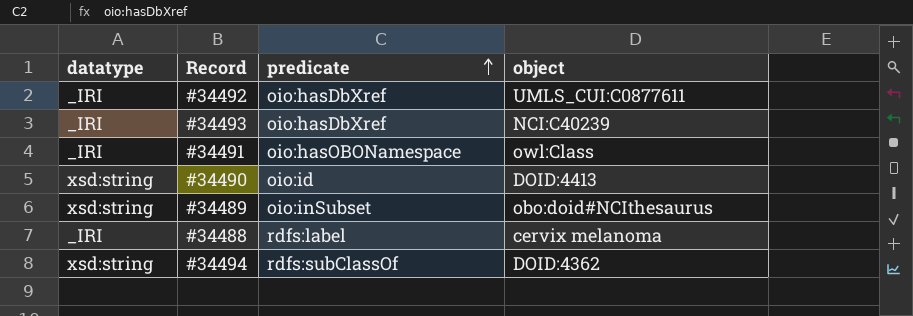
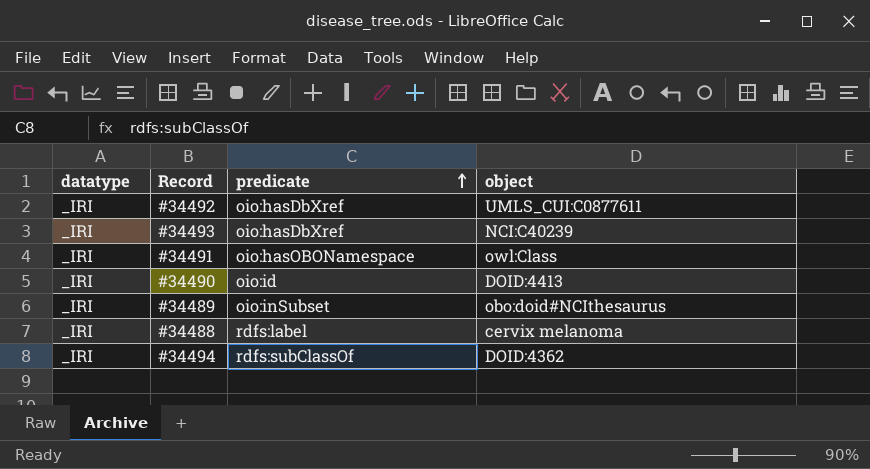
#34490 | datatype: xsd:string -> _IRI
#34489 | datatype: xsd:string -> _IRI
#34494 | datatype: xsd:string -> _IRI

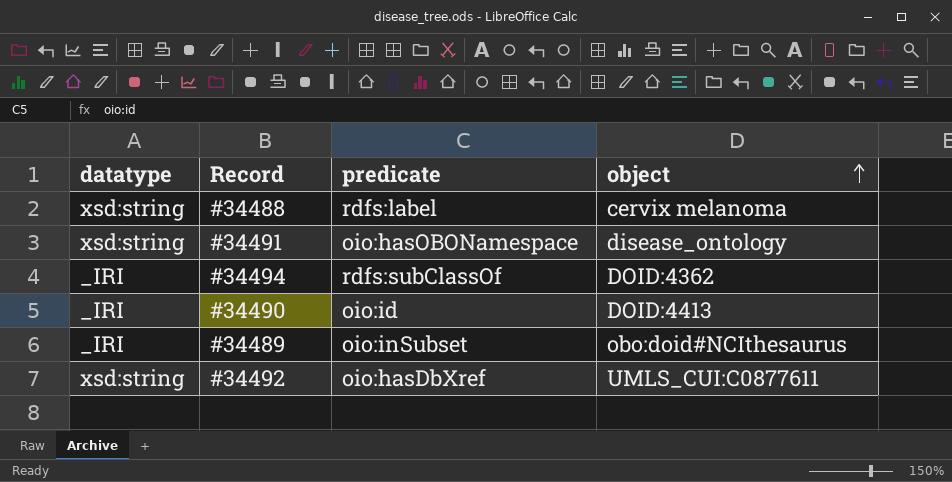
row order: predicate ascending -> object ascending
row #34493: _IRI | oio:hasDbXref | NCI:C40239 -> none
#34488 | datatype: _IRI -> xsd:string
#34491 | datatype: _IRI -> xsd:string
#34491 | object: owl:Class -> disease_ontology
#34492 | datatype: _IRI -> xsd:string

